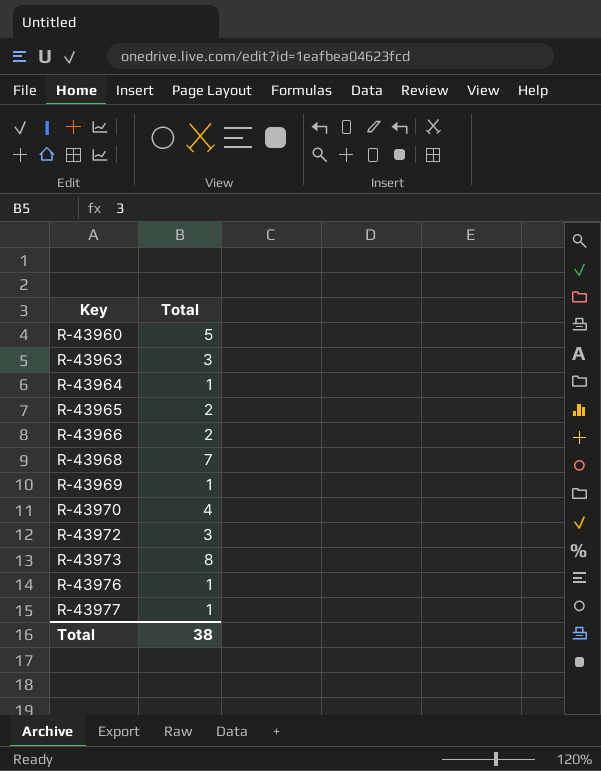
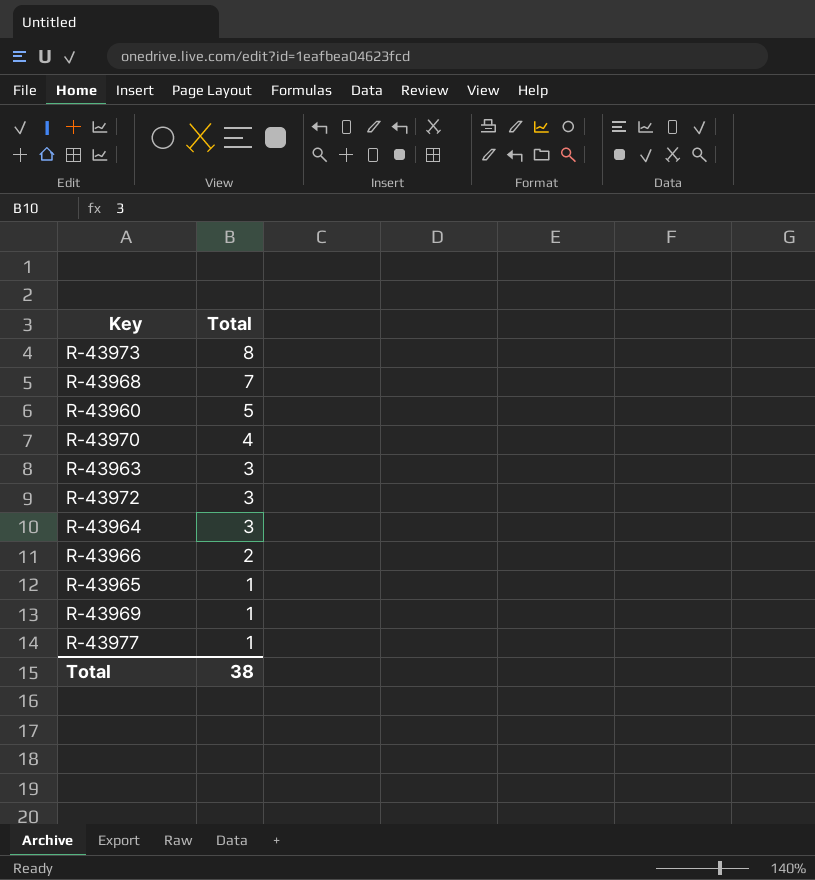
row order: Key ascending -> Total descending
row R-43976: 1 -> none
R-43964 | Total: 1 -> 3
R-43965 | Total: 2 -> 1

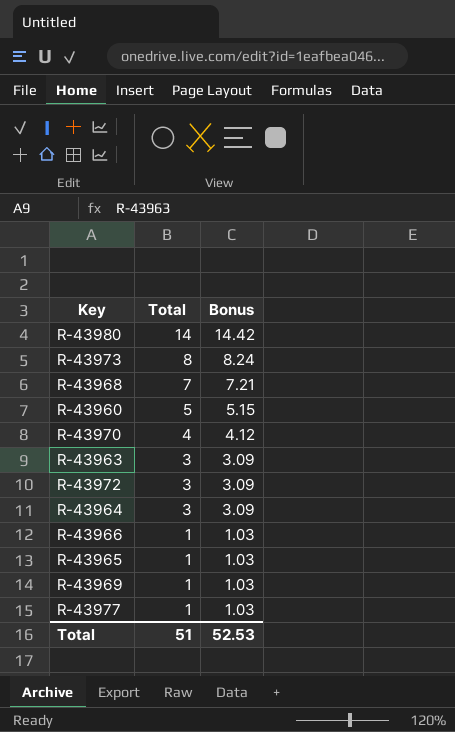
column Bonus | formula: none -> [Total] * 1.03
row R-43980: none -> 14 | 14.42
R-43966 | Total: 2 -> 1
Total | Total: 38 -> 51

